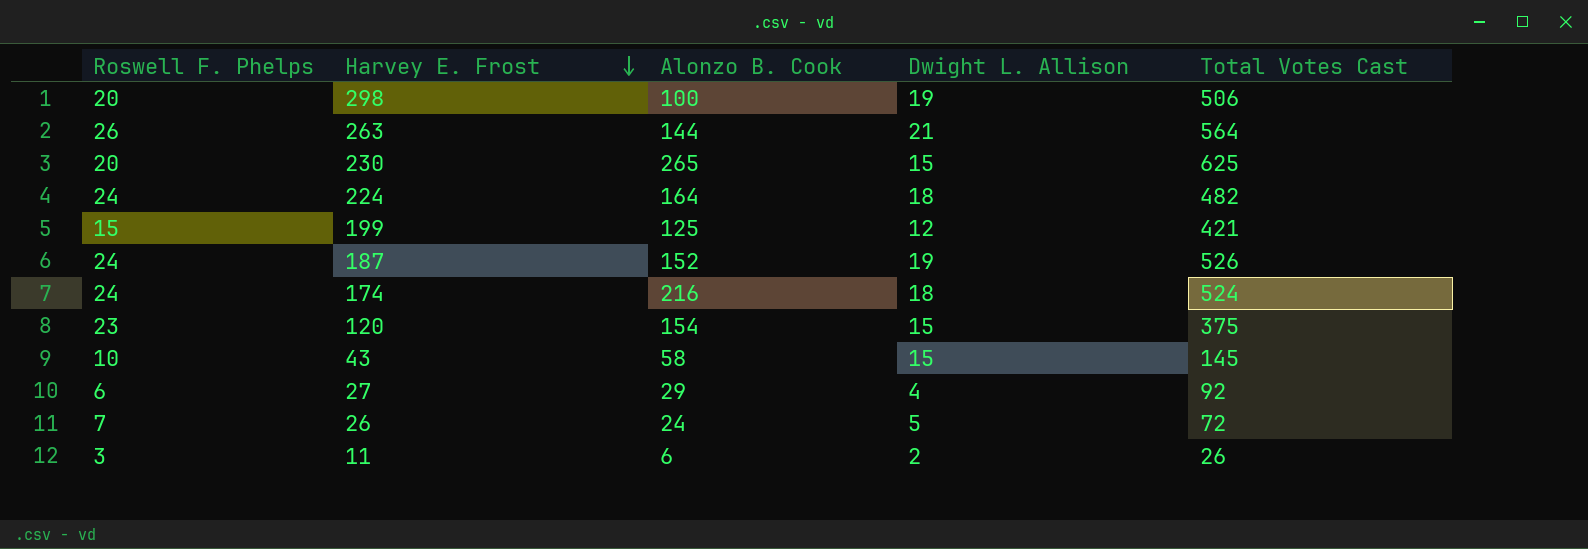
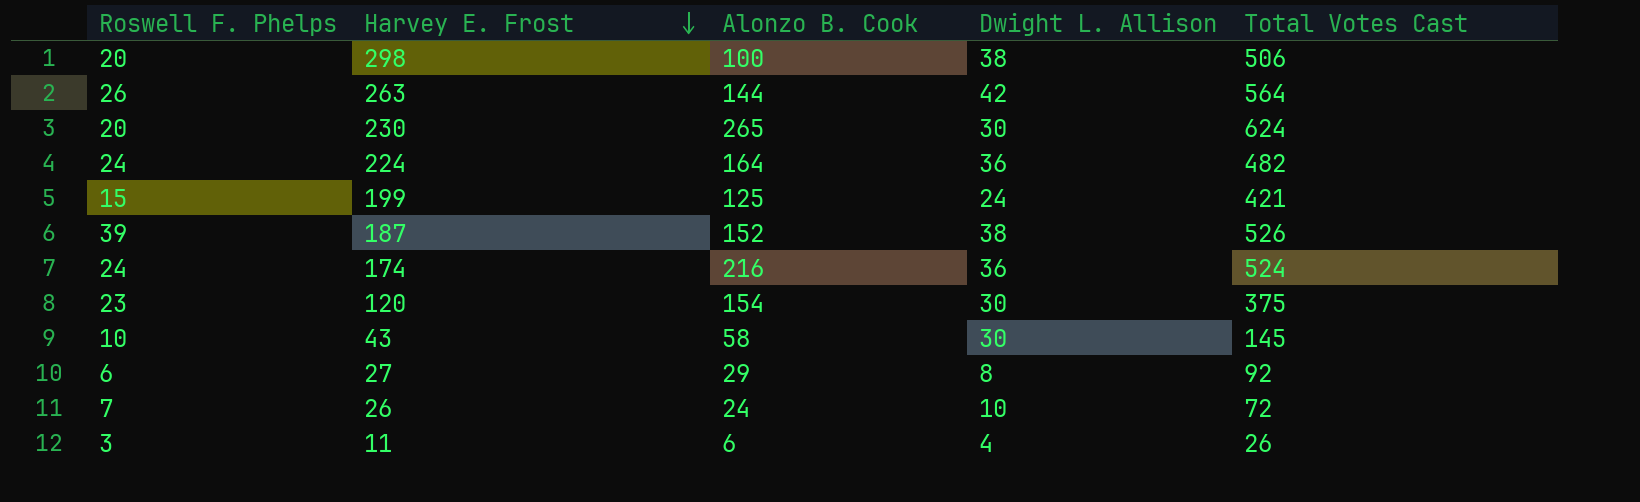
298 | Dwight L. Allison: 19 -> 38
263 | Dwight L. Allison: 21 -> 42
230 | Dwight L. Allison: 15 -> 30
230 | Total Votes Cast: 625 -> 624
224 | Dwight L. Allison: 18 -> 36
199 | Dwight L. Allison: 12 -> 24
187 | Roswell F. Phelps: 24 -> 39
187 | Dwight L. Allison: 19 -> 38
174 | Dwight L. Allison: 18 -> 36
120 | Dwight L. Allison: 15 -> 30
43 | Dwight L. Allison: 15 -> 30
27 | Dwight L. Allison: 4 -> 8
26 | Dwight L. Allison: 5 -> 10
11 | Dwight L. Allison: 2 -> 4

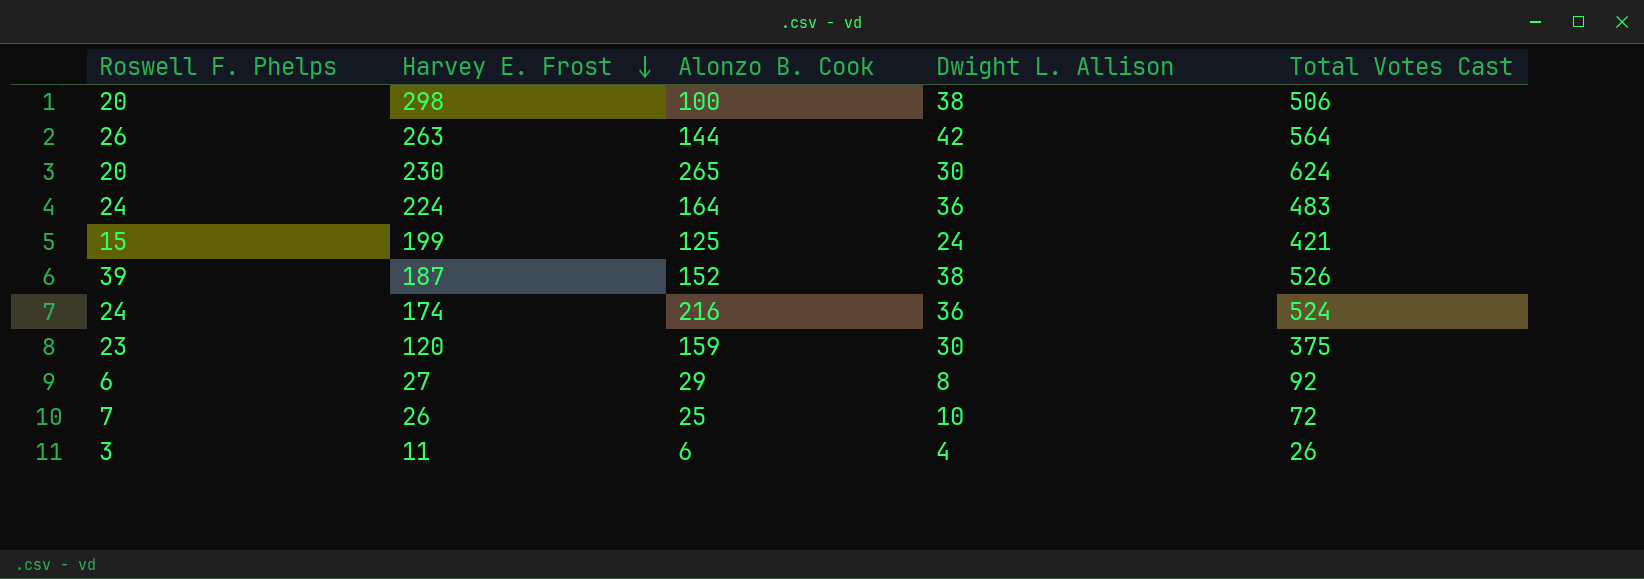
row 43: 10 | 58 | 30 | 145 -> none
224 | Total Votes Cast: 482 -> 483
120 | Alonzo B. Cook: 154 -> 159
26 | Alonzo B. Cook: 24 -> 25

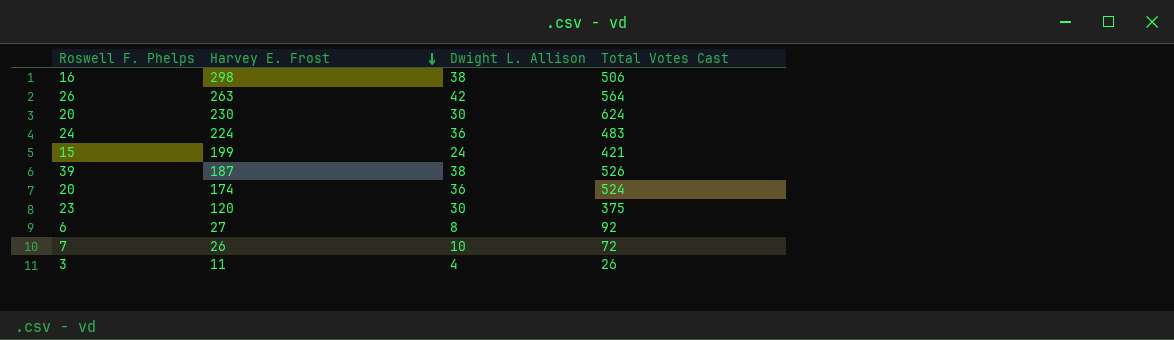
column Alonzo B. Cook | position: 3 -> none
298 | Roswell F. Phelps: 20 -> 16
174 | Roswell F. Phelps: 24 -> 20

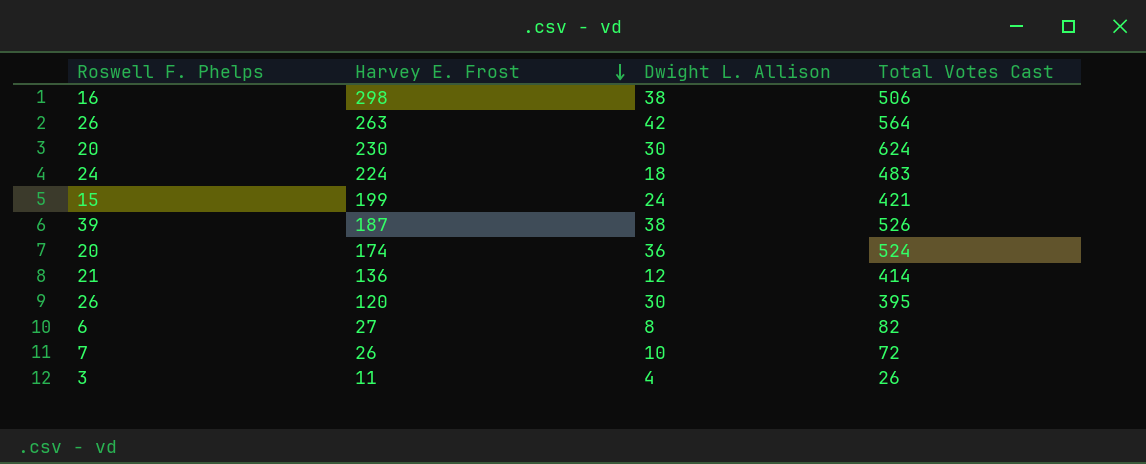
224 | Dwight L. Allison: 36 -> 18
row 136: none -> 21 | 12 | 414
120 | Roswell F. Phelps: 23 -> 26
120 | Total Votes Cast: 375 -> 395
27 | Total Votes Cast: 92 -> 82

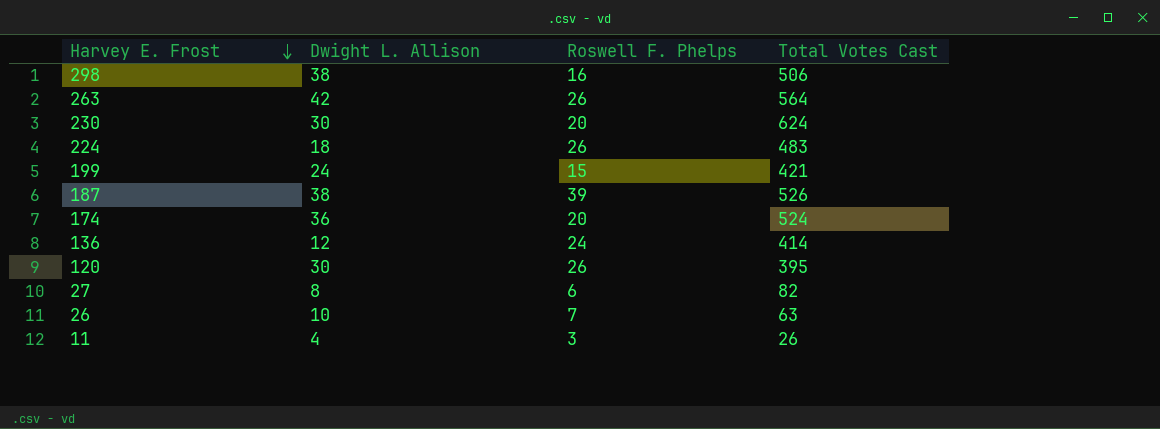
column Roswell F. Phelps | position: 1 -> 3
224 | Roswell F. Phelps: 24 -> 26
136 | Roswell F. Phelps: 21 -> 24
26 | Total Votes Cast: 72 -> 63

